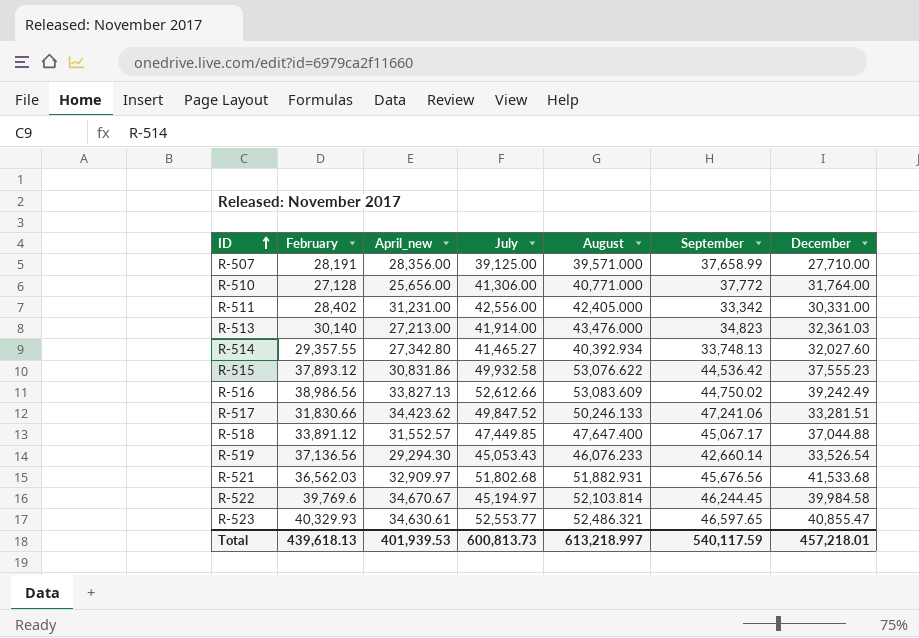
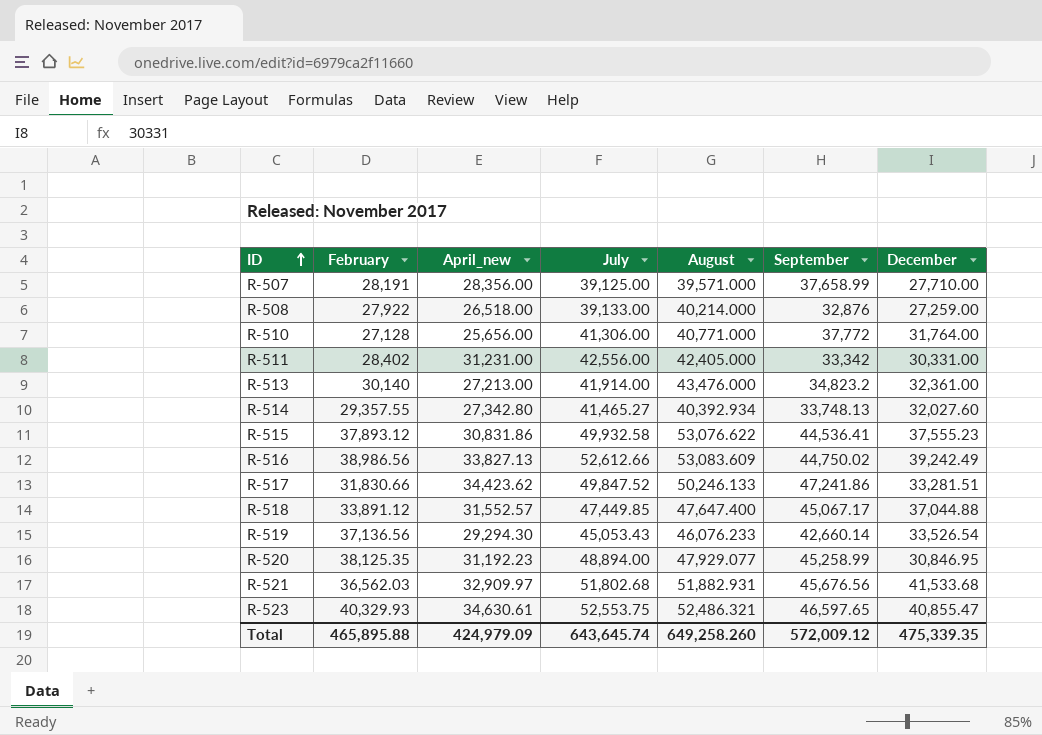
row R-522: 39,769.6 | 34,670.67 | 45,194.97 | 52,103.814 | 46,244.45 | 39,984.58 -> none
row R-508: none -> 27,922 | 26,518.00 | 39,133.00 | 40,214.000 | 32,876 | 27,259.00
R-513 | September: 34,823 -> 34,823.2
R-513 | December: 32,361.03 -> 32,361.00
R-515 | September: 44,536.42 -> 44,536.41
R-517 | September: 47,241.06 -> 47,241.86
row R-520: none -> 38,125.35 | 31,192.23 | 48,894.00 | 47,929.077 | 45,258.99 | 30,846.95
R-523 | July: 52,553.77 -> 52,553.75
Total | February: 439,618.13 -> 465,895.88
Total | April_new: 401,939.53 -> 424,979.09
Total | July: 600,813.73 -> 643,645.74
Total | August: 613,218.997 -> 649,258.260
Total | September: 540,117.59 -> 572,009.12
Total | December: 457,218.01 -> 475,339.35

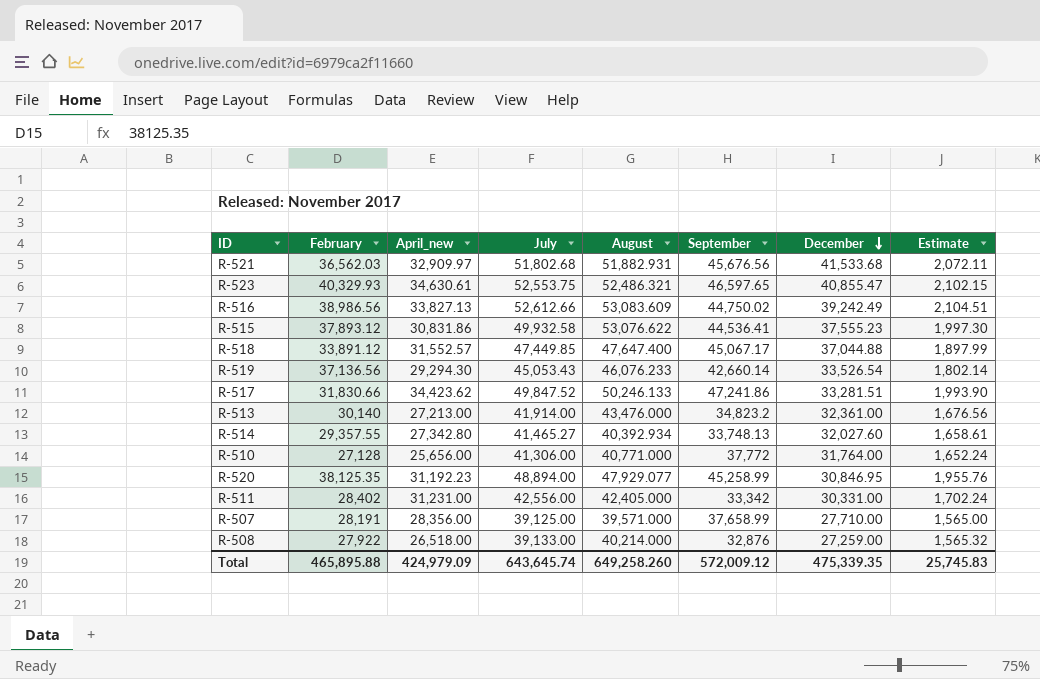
row order: ID ascending -> December descending
column Estimate | formula: none -> [July] * 0.04

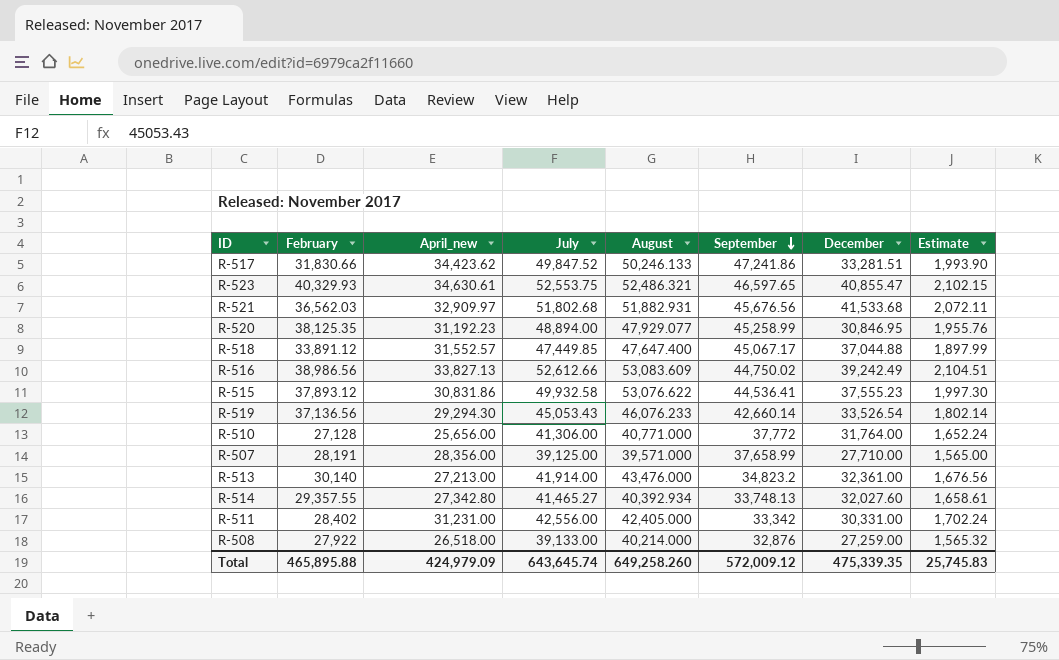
row order: December descending -> September descending

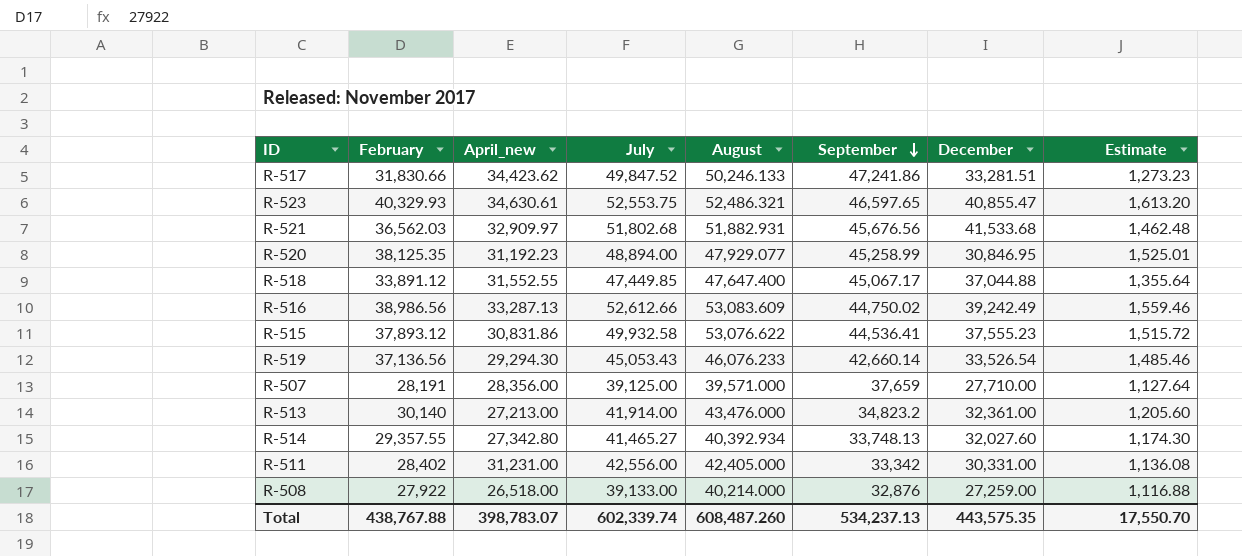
column Estimate | formula: [July] * 0.04 -> [February] * 0.04
row R-510: 27,128 | 25,656.00 | 41,306.00 | 40,771.000 | 37,772 | 31,764.00 | 1,652.24 -> none
R-518 | April_new: 31,552.57 -> 31,552.55
R-516 | April_new: 33,827.13 -> 33,287.13
R-507 | September: 37,658.99 -> 37,659
Total | February: 465,895.88 -> 438,767.88
Total | April_new: 424,979.09 -> 398,783.07
Total | July: 643,645.74 -> 602,339.74
Total | August: 649,258.260 -> 608,487.260
Total | September: 572,009.12 -> 534,237.13
Total | December: 475,339.35 -> 443,575.35
Total | Estimate: 25,745.83 -> 17,550.70

